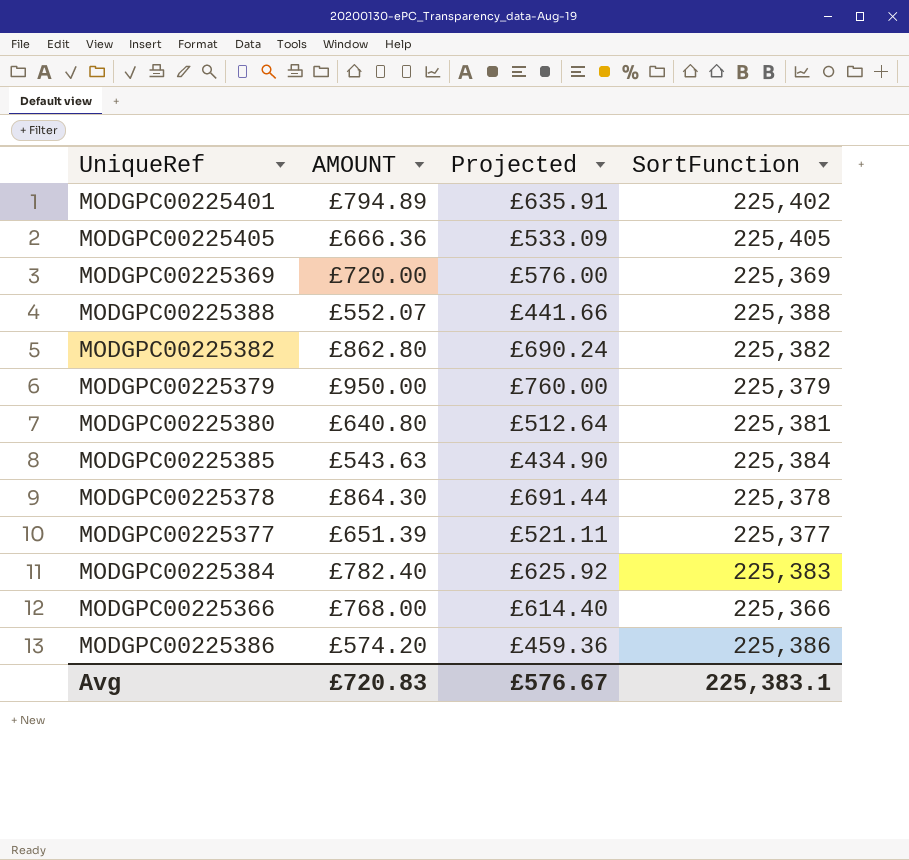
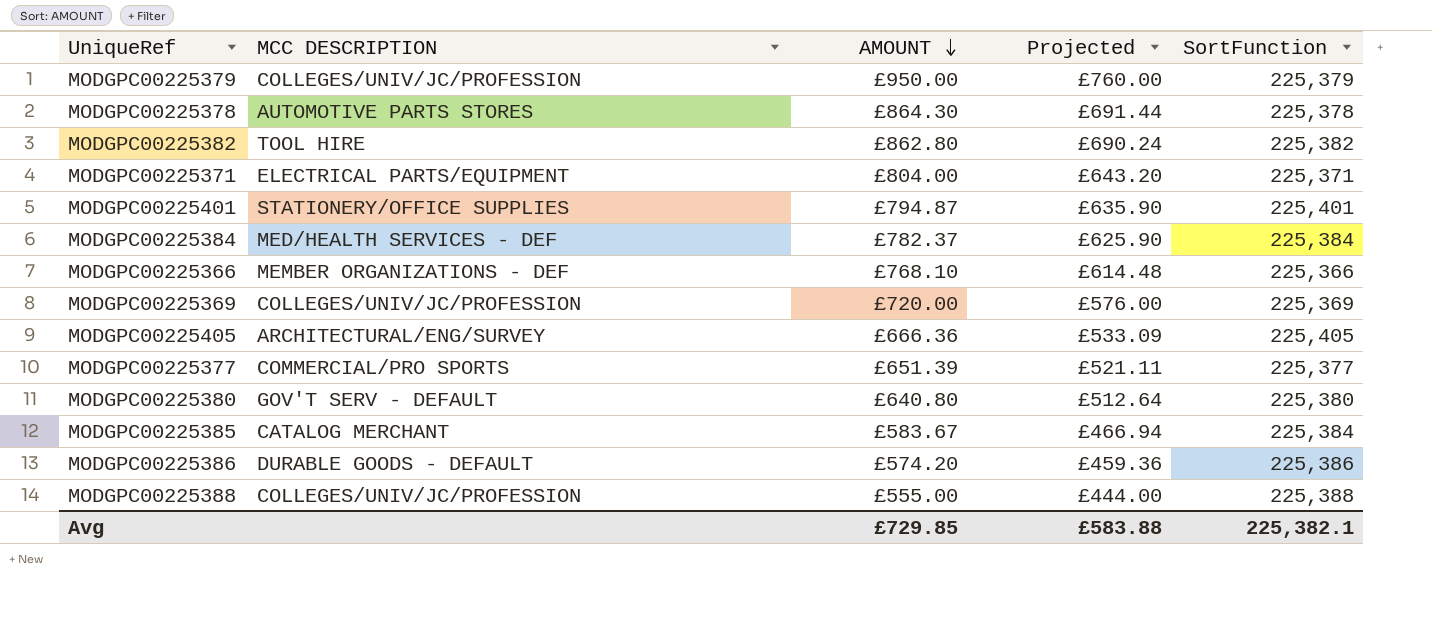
row order: none -> AMOUNT descending
column MCC DESCRIPTION | position: none -> 2
row MODGPC00225371: none -> ELECTRICAL PARTS/EQUIPMENT | £804.00 | £643.20 | 225,371
MODGPC00225401 | AMOUNT: £794.89 -> £794.87
MODGPC00225401 | Projected: £635.91 -> £635.90
MODGPC00225401 | SortFunction: 225,402 -> 225,401
MODGPC00225384 | AMOUNT: £782.40 -> £782.37
MODGPC00225384 | Projected: £625.92 -> £625.90
MODGPC00225384 | SortFunction: 225,383 -> 225,384
MODGPC00225366 | AMOUNT: £768.00 -> £768.10
MODGPC00225366 | Projected: £614.40 -> £614.48
MODGPC00225380 | SortFunction: 225,381 -> 225,380
MODGPC00225385 | AMOUNT: £543.63 -> £583.67
MODGPC00225385 | Projected: £434.90 -> £466.94
MODGPC00225388 | AMOUNT: £552.07 -> £555.00
MODGPC00225388 | Projected: £441.66 -> £444.00
Avg | AMOUNT: £720.83 -> £729.85
Avg | Projected: £576.67 -> £583.88
Avg | SortFunction: 225,383.1 -> 225,382.1

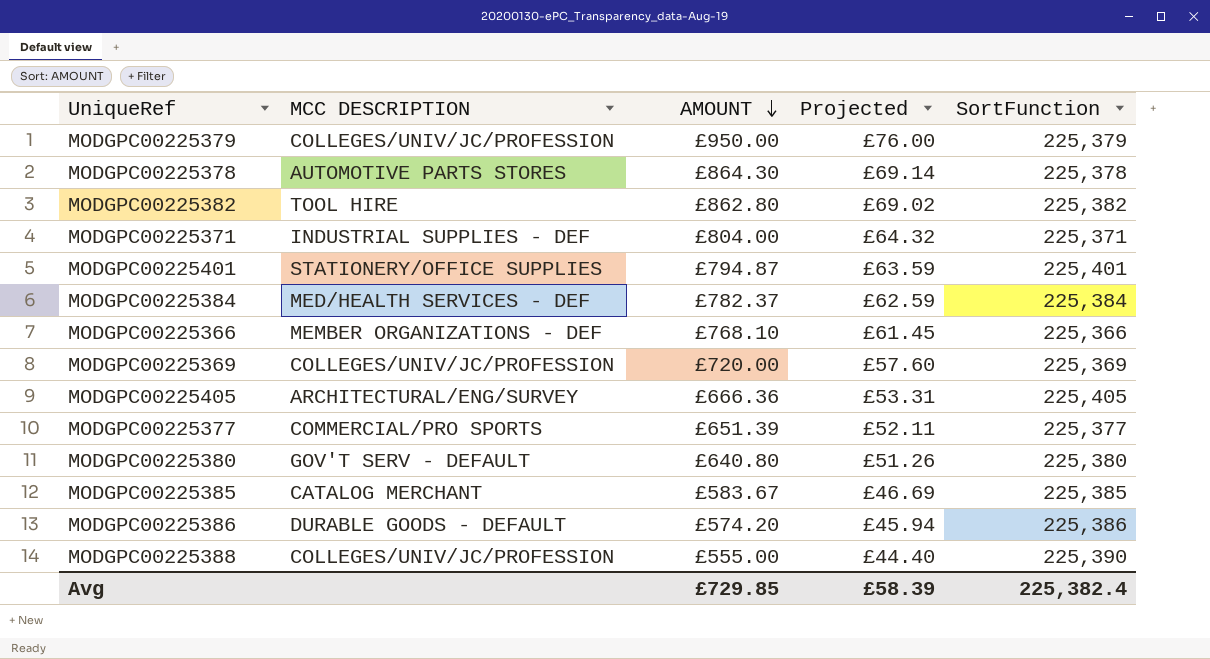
column Projected | formula: [AMOUNT] * 0.8 -> [AMOUNT] * 0.08
MODGPC00225371 | MCC DESCRIPTION: ELECTRICAL PARTS/EQUIPMENT -> INDUSTRIAL SUPPLIES - DEF
MODGPC00225385 | SortFunction: 225,384 -> 225,385
MODGPC00225388 | SortFunction: 225,388 -> 225,390
Avg | Projected: £583.88 -> £58.39
Avg | SortFunction: 225,382.1 -> 225,382.4

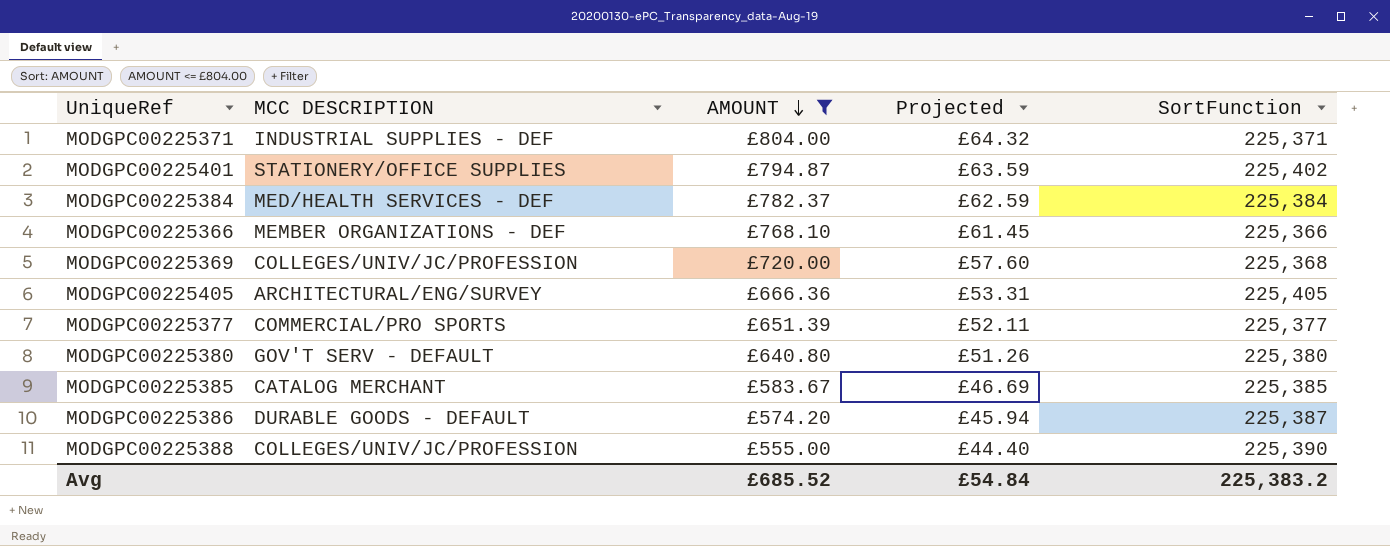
filter: none -> AMOUNT <= £804.00
MODGPC00225401 | SortFunction: 225,401 -> 225,402
MODGPC00225369 | SortFunction: 225,369 -> 225,368
MODGPC00225386 | SortFunction: 225,386 -> 225,387
Avg | AMOUNT: £729.85 -> £685.52
Avg | Projected: £58.39 -> £54.84
Avg | SortFunction: 225,382.4 -> 225,383.2

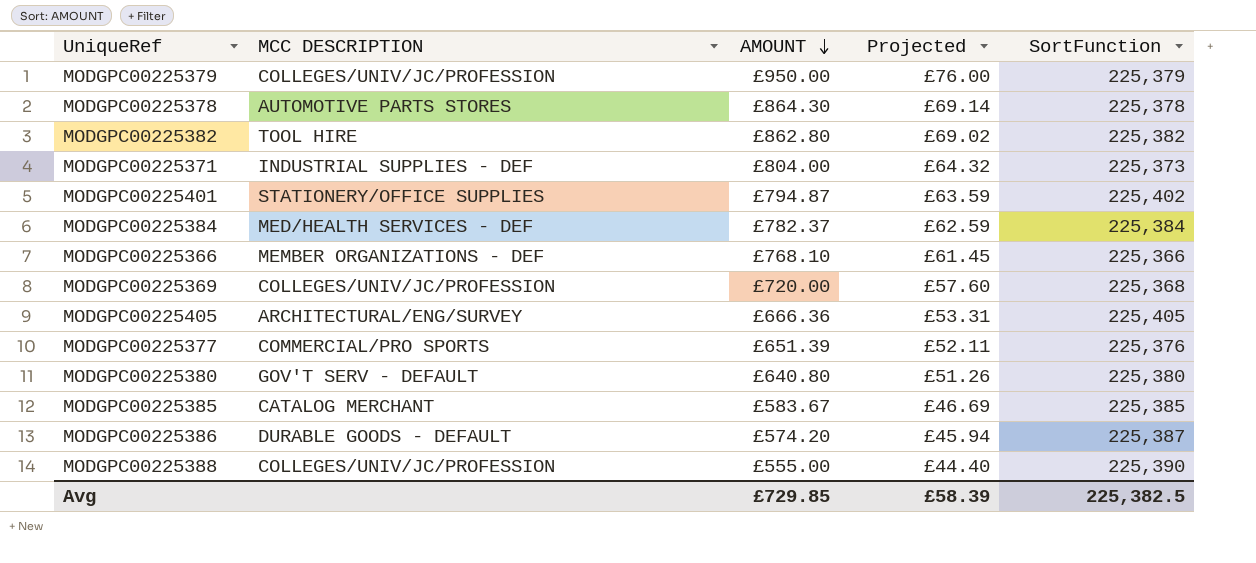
filter: AMOUNT <= £804.00 -> none
MODGPC00225371 | SortFunction: 225,371 -> 225,373
MODGPC00225377 | SortFunction: 225,377 -> 225,376
Avg | AMOUNT: £685.52 -> £729.85
Avg | Projected: £54.84 -> £58.39
Avg | SortFunction: 225,383.2 -> 225,382.5

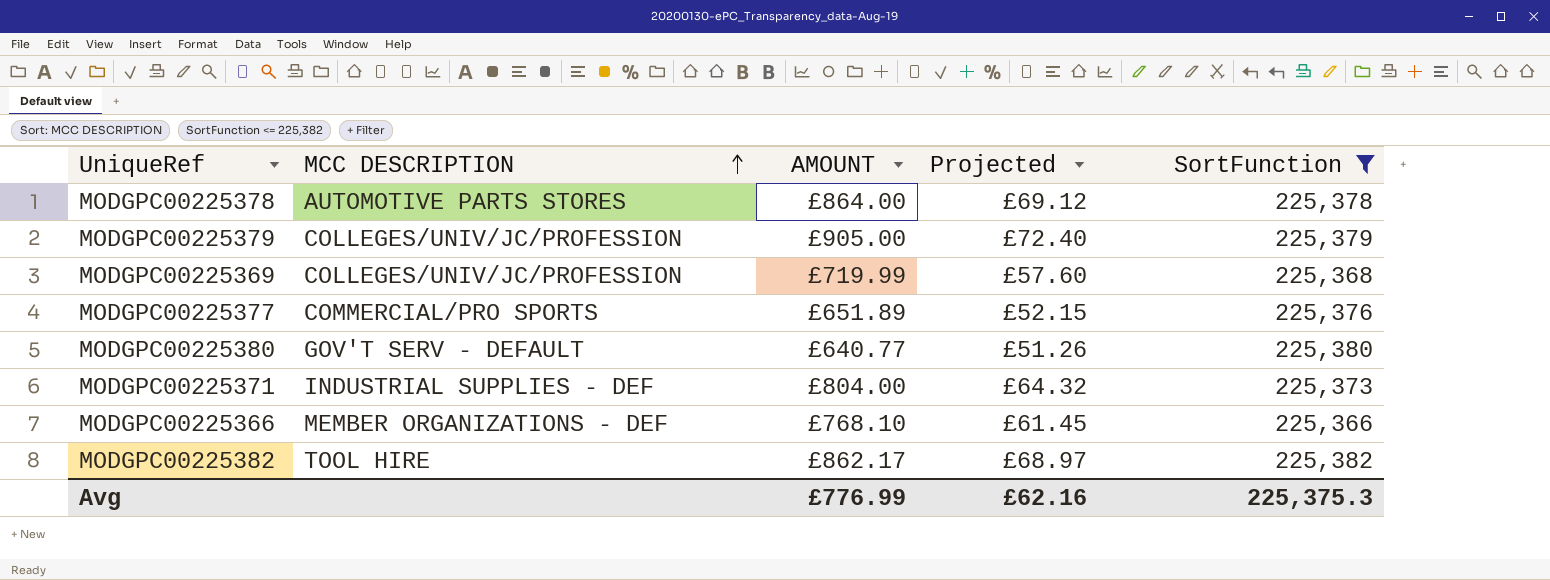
filter: none -> SortFunction <= 225,382
row order: AMOUNT descending -> MCC DESCRIPTION ascending
MODGPC00225378 | AMOUNT: £864.30 -> £864.00
MODGPC00225378 | Projected: £69.14 -> £69.12
MODGPC00225379 | AMOUNT: £950.00 -> £905.00
MODGPC00225379 | Projected: £76.00 -> £72.40
MODGPC00225369 | AMOUNT: £720.00 -> £719.99
MODGPC00225377 | AMOUNT: £651.39 -> £651.89
MODGPC00225377 | Projected: £52.11 -> £52.15
MODGPC00225380 | AMOUNT: £640.80 -> £640.77
MODGPC00225382 | AMOUNT: £862.80 -> £862.17
MODGPC00225382 | Projected: £69.02 -> £68.97
Avg | AMOUNT: £729.85 -> £776.99
Avg | Projected: £58.39 -> £62.16
Avg | SortFunction: 225,382.5 -> 225,375.3

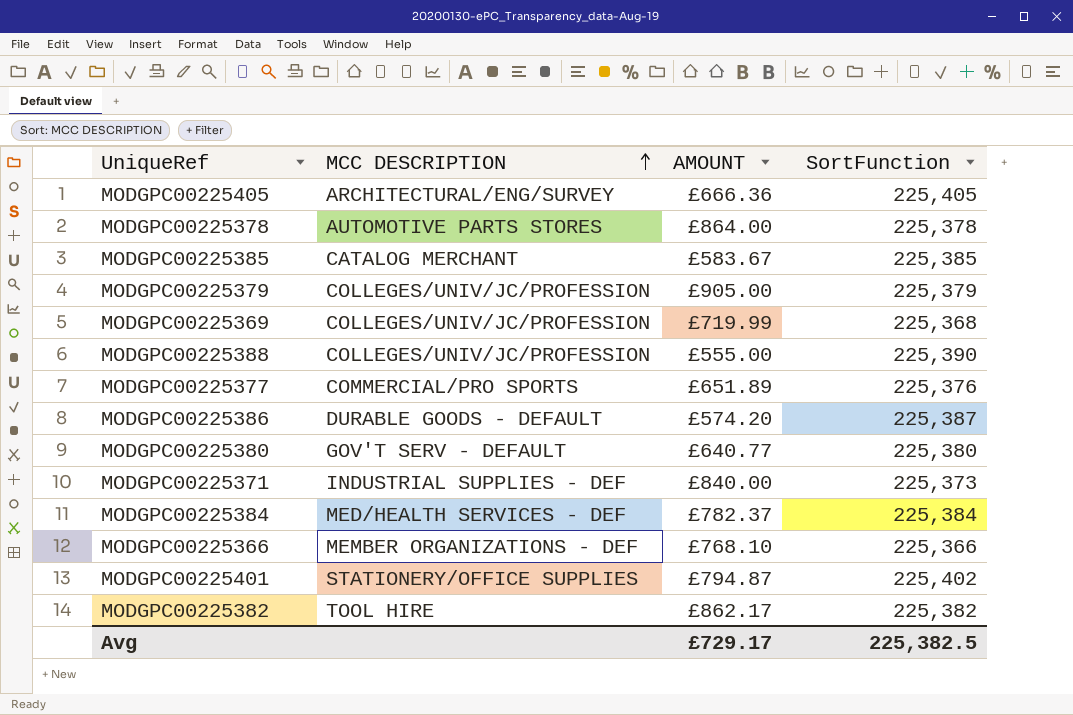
filter: SortFunction <= 225,382 -> none
column Projected | formula: [AMOUNT] * 0.08 -> none
MODGPC00225371 | AMOUNT: £804.00 -> £840.00
Avg | AMOUNT: £776.99 -> £729.17
Avg | SortFunction: 225,375.3 -> 225,382.5

